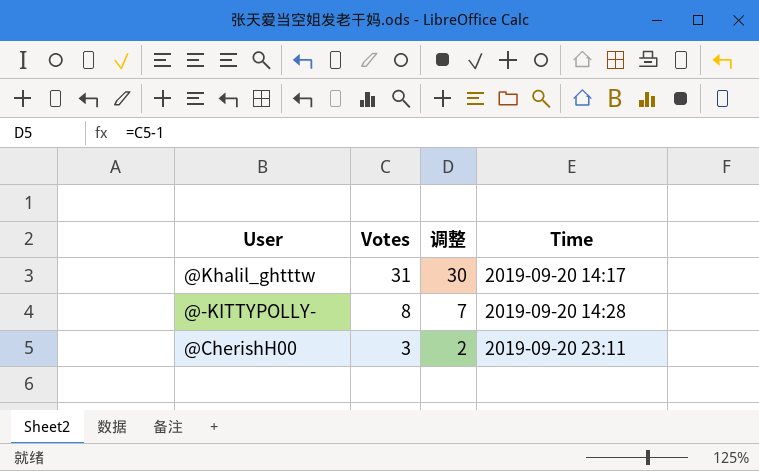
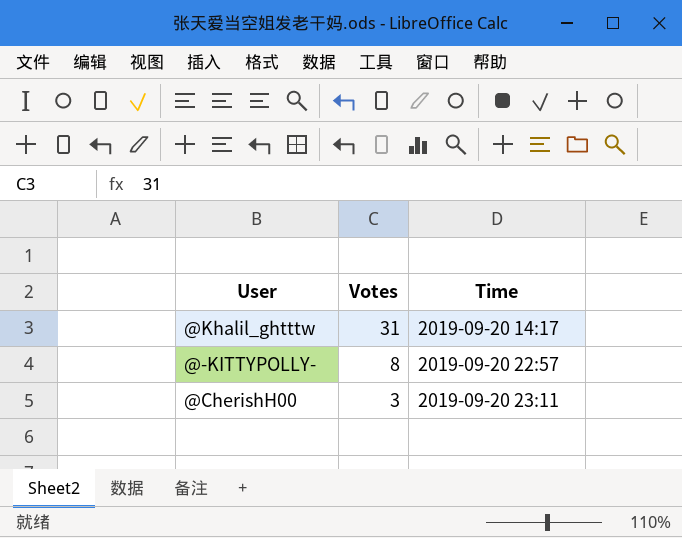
column 调整 | formula: [Votes] - 1 -> none
@-KITTYPOLLY- | Time: 2019-09-20 14:28 -> 2019-09-20 22:57

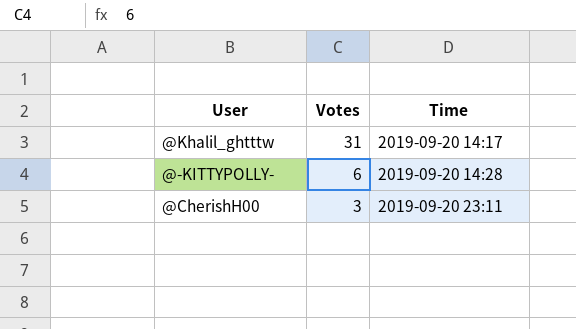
@-KITTYPOLLY- | Votes: 8 -> 6
@-KITTYPOLLY- | Time: 2019-09-20 22:57 -> 2019-09-20 14:28

